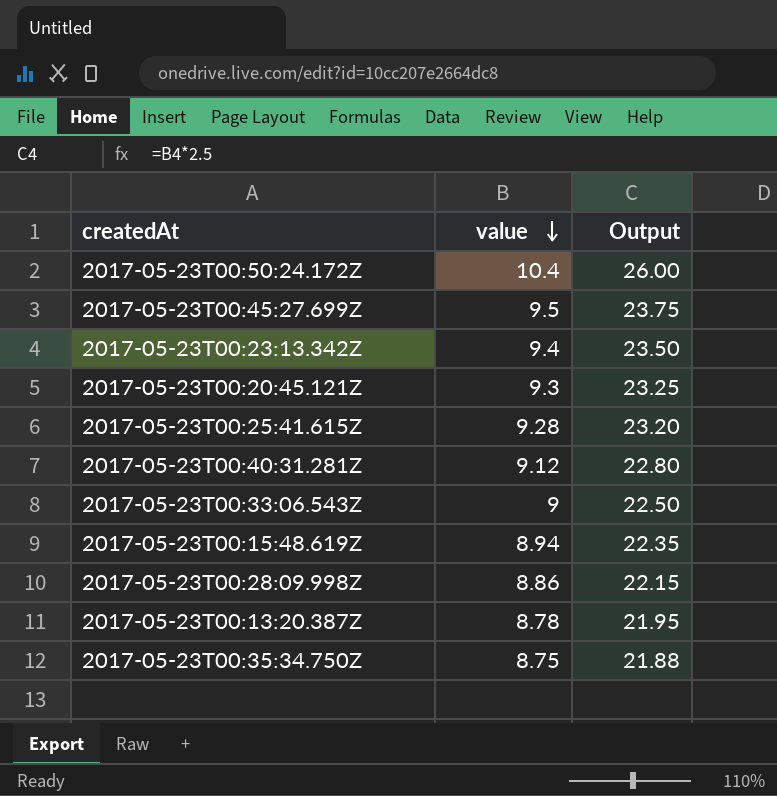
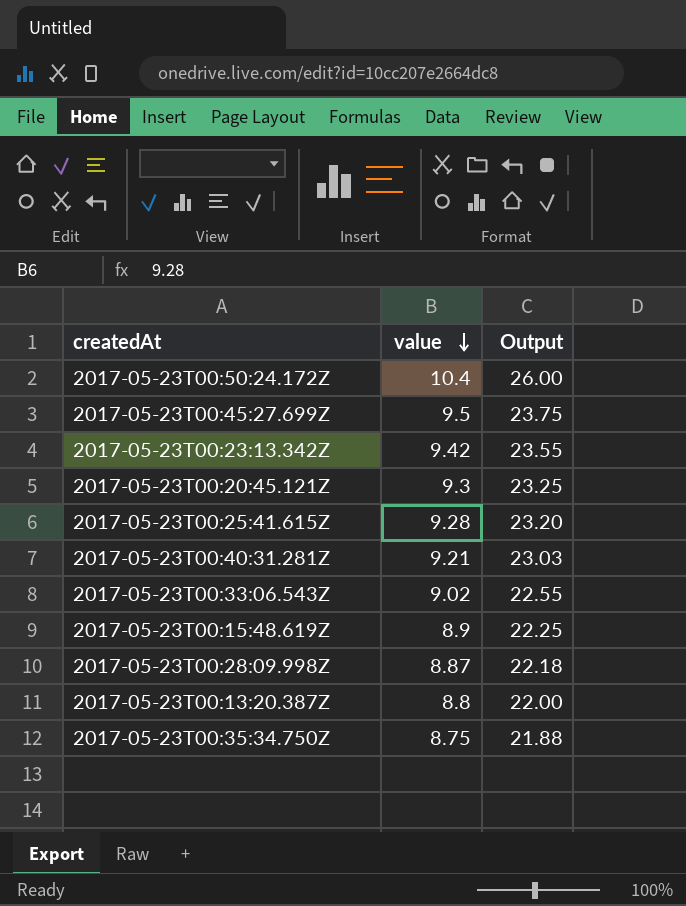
2017-05-23T00:23:13.342Z | value: 9.4 -> 9.42
2017-05-23T00:23:13.342Z | Output: 23.50 -> 23.55
2017-05-23T00:40:31.281Z | value: 9.12 -> 9.21
2017-05-23T00:40:31.281Z | Output: 22.80 -> 23.03
2017-05-23T00:33:06.543Z | value: 9 -> 9.02
2017-05-23T00:33:06.543Z | Output: 22.50 -> 22.55
2017-05-23T00:15:48.619Z | value: 8.94 -> 8.9
2017-05-23T00:15:48.619Z | Output: 22.35 -> 22.25
2017-05-23T00:28:09.998Z | value: 8.86 -> 8.87
2017-05-23T00:28:09.998Z | Output: 22.15 -> 22.18
2017-05-23T00:13:20.387Z | value: 8.78 -> 8.8
2017-05-23T00:13:20.387Z | Output: 21.95 -> 22.00

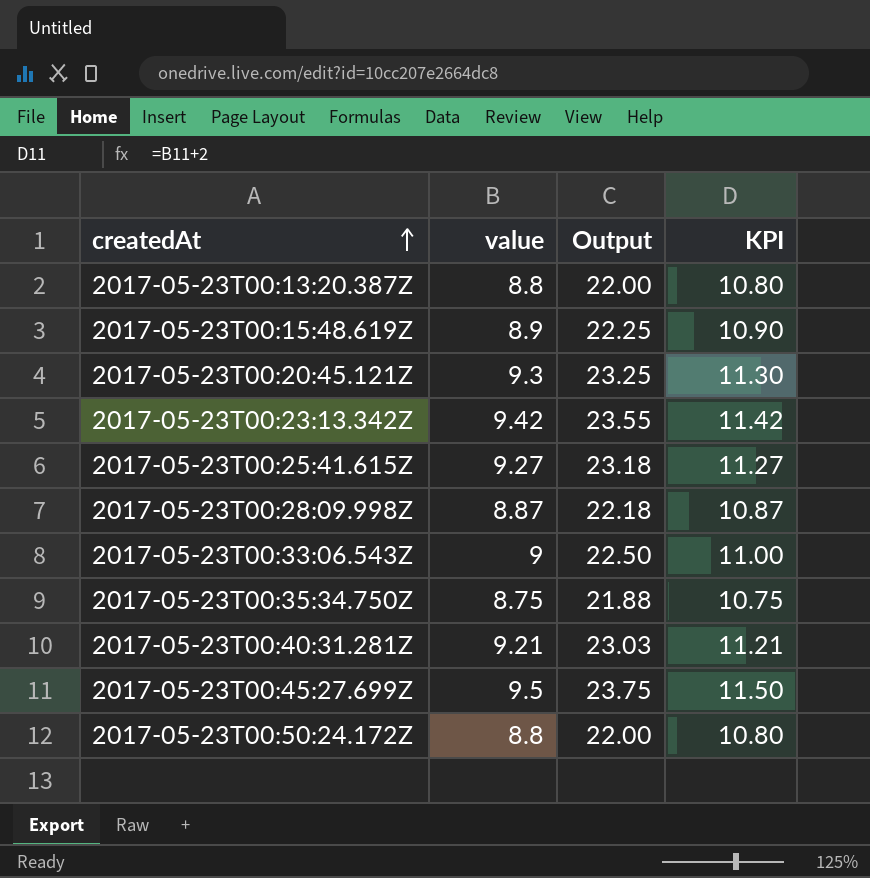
row order: value descending -> createdAt ascending
column KPI | formula: none -> [value] + 2
2017-05-23T00:25:41.615Z | value: 9.28 -> 9.27
2017-05-23T00:25:41.615Z | Output: 23.20 -> 23.18
2017-05-23T00:33:06.543Z | value: 9.02 -> 9
2017-05-23T00:33:06.543Z | Output: 22.55 -> 22.50
2017-05-23T00:50:24.172Z | value: 10.4 -> 8.8
2017-05-23T00:50:24.172Z | Output: 26.00 -> 22.00

